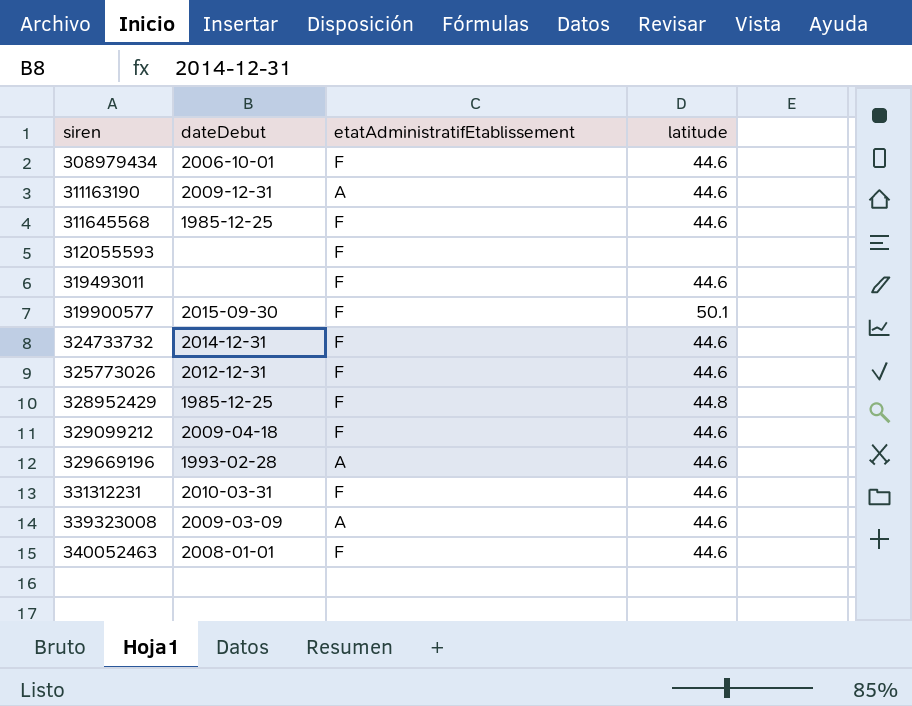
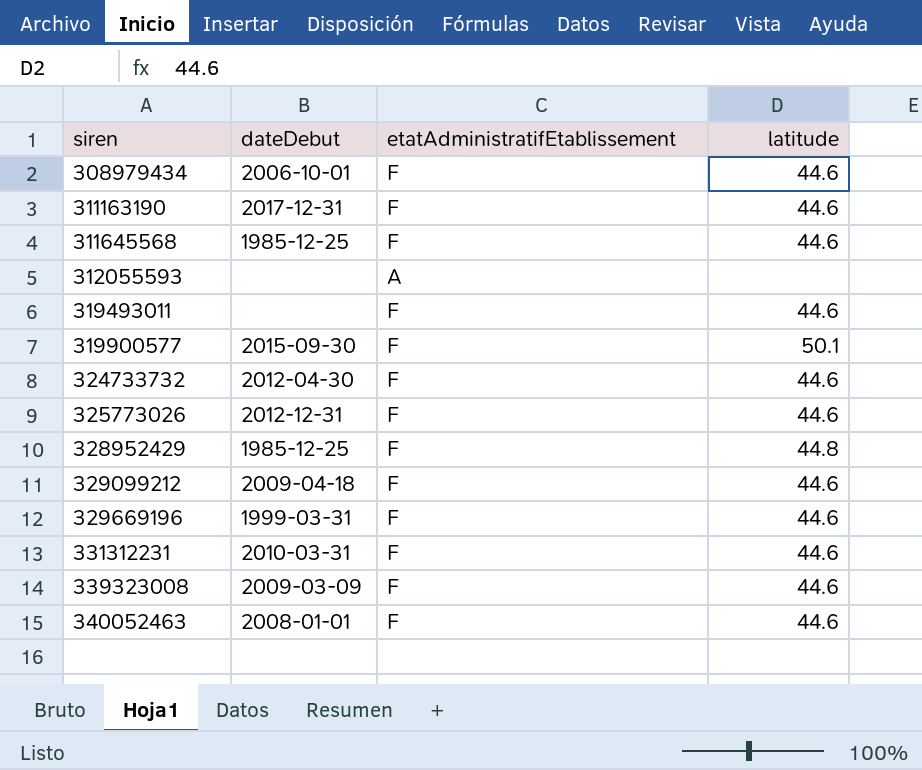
311163190 | dateDebut: 2009-12-31 -> 2017-12-31
311163190 | etatAdministratifEtablissement: A -> F
312055593 | etatAdministratifEtablissement: F -> A
324733732 | dateDebut: 2014-12-31 -> 2012-04-30
329669196 | dateDebut: 1993-02-28 -> 1999-03-31
329669196 | etatAdministratifEtablissement: A -> F
339323008 | etatAdministratifEtablissement: A -> F

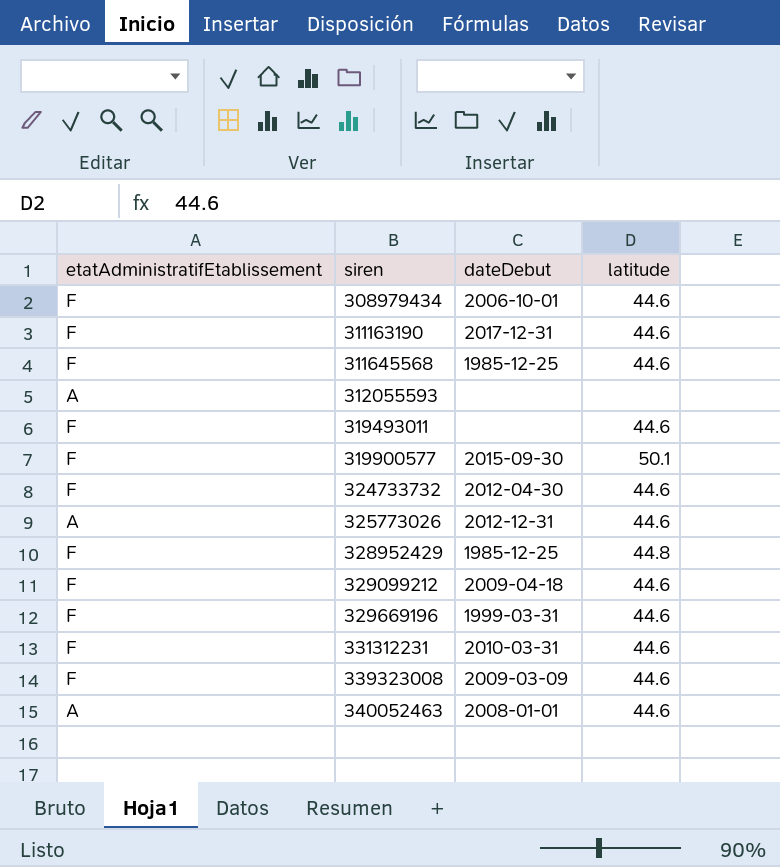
column etatAdministratifEtablissement | position: 3 -> 1
325773026 | etatAdministratifEtablissement: F -> A
340052463 | etatAdministratifEtablissement: F -> A

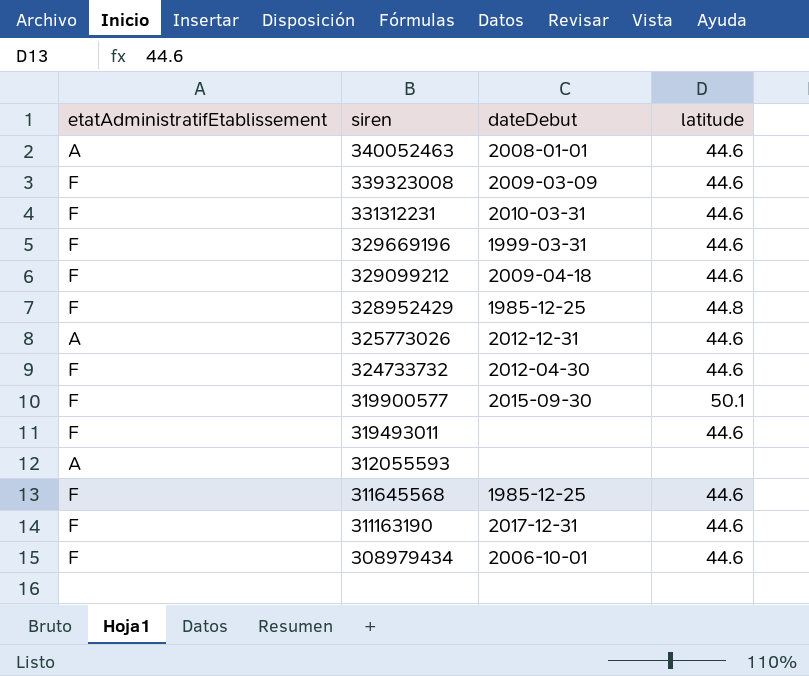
row order: siren ascending -> siren descending

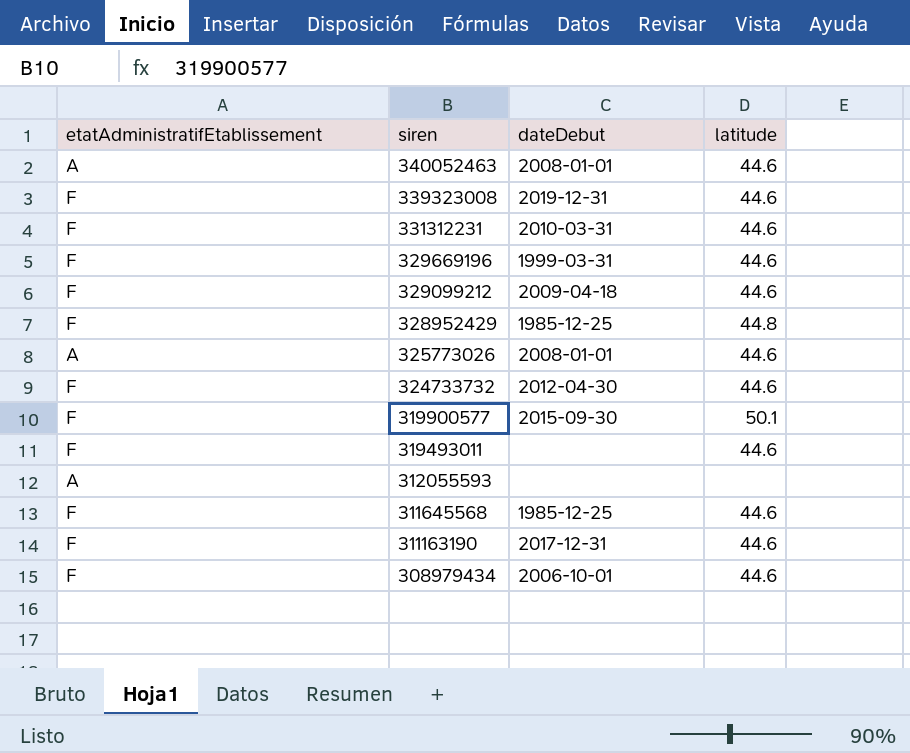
339323008 | dateDebut: 2009-03-09 -> 2019-12-31
325773026 | dateDebut: 2012-12-31 -> 2008-01-01

